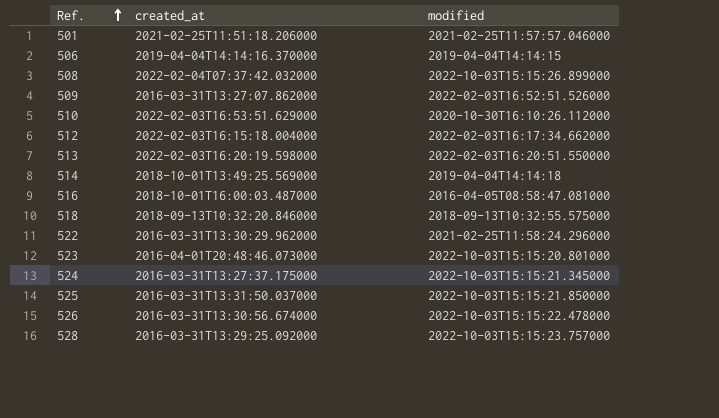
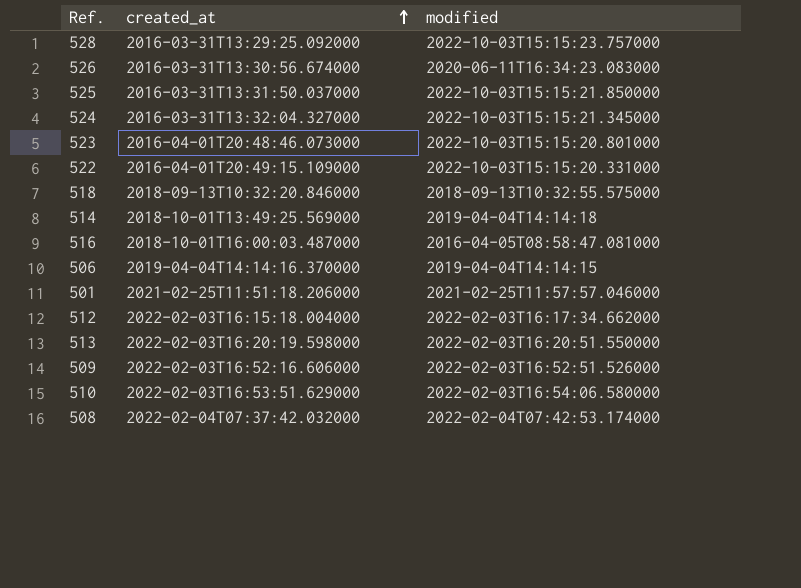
row order: Ref. ascending -> created_at ascending
526 | modified: 2022-10-03T15:15:22.478000 -> 2020-06-11T16:34:23.083000
524 | created_at: 2016-03-31T13:27:37.175000 -> 2016-03-31T13:32:04.327000
522 | created_at: 2016-03-31T13:30:29.962000 -> 2016-04-01T20:49:15.109000
522 | modified: 2021-02-25T11:58:24.296000 -> 2022-10-03T15:15:20.331000
509 | created_at: 2016-03-31T13:27:07.862000 -> 2022-02-03T16:52:16.606000
510 | modified: 2020-10-30T16:10:26.112000 -> 2022-02-03T16:54:06.580000
508 | modified: 2022-10-03T15:15:26.899000 -> 2022-02-04T07:42:53.174000

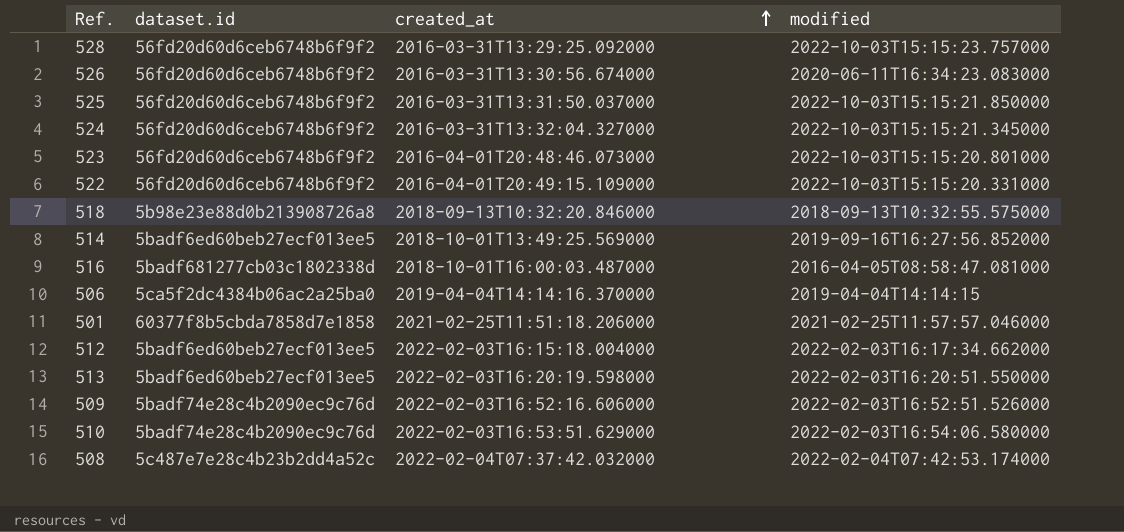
column dataset.id | position: none -> 2
514 | modified: 2019-04-04T14:14:18 -> 2019-09-16T16:27:56.852000

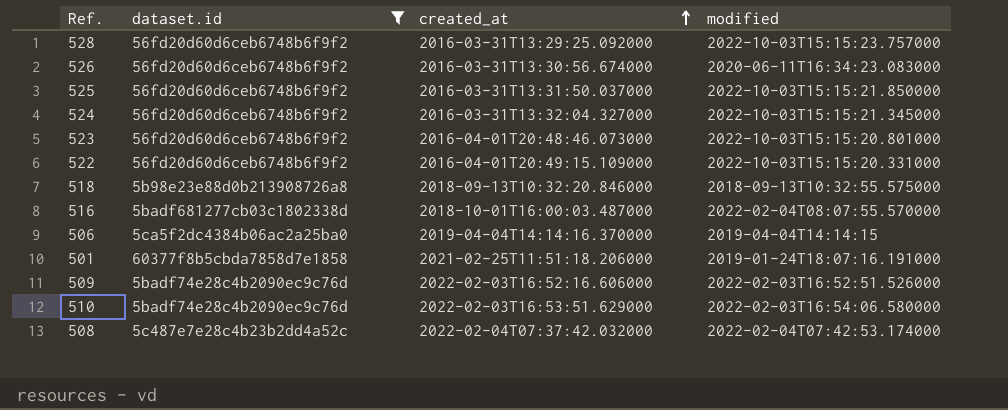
filter: none -> dataset.id != 5badf6ed60beb27ecf013ee5
516 | modified: 2016-04-05T08:58:47.081000 -> 2022-02-04T08:07:55.570000
501 | modified: 2021-02-25T11:57:57.046000 -> 2019-01-24T18:07:16.191000

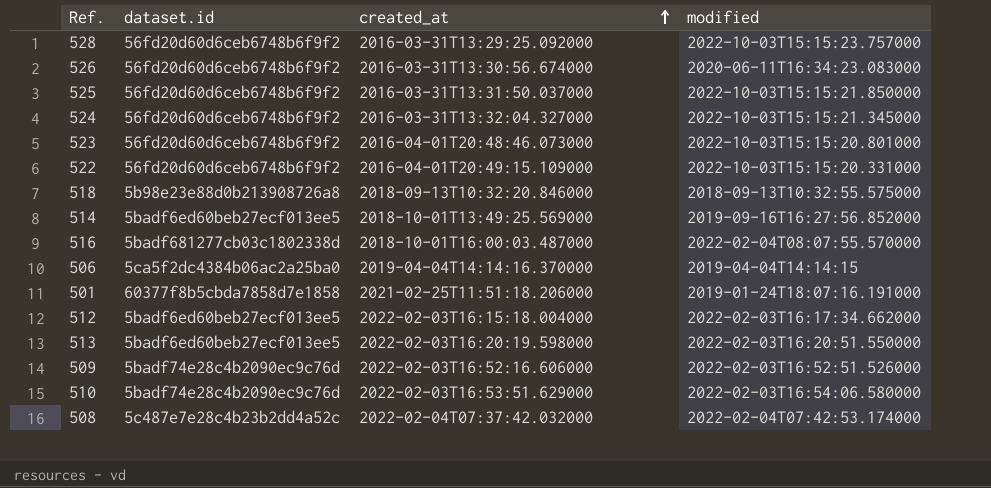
filter: dataset.id != 5badf6ed60beb27ecf013ee5 -> none

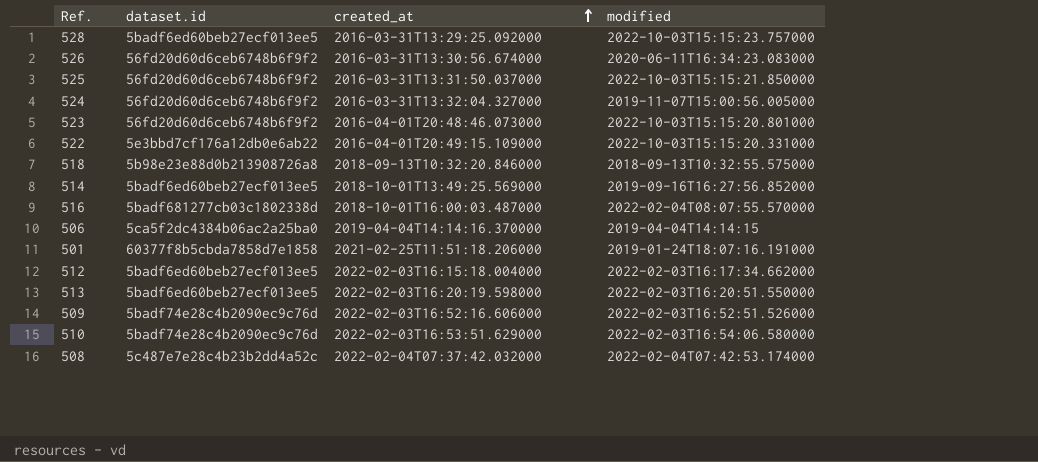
528 | dataset.id: 56fd20d60d6ceb6748b6f9f2 -> 5badf6ed60beb27ecf013ee5
524 | modified: 2022-10-03T15:15:21.345000 -> 2019-11-07T15:00:56.005000
522 | dataset.id: 56fd20d60d6ceb6748b6f9f2 -> 5e3bbd7cf176a12db0e6ab22

